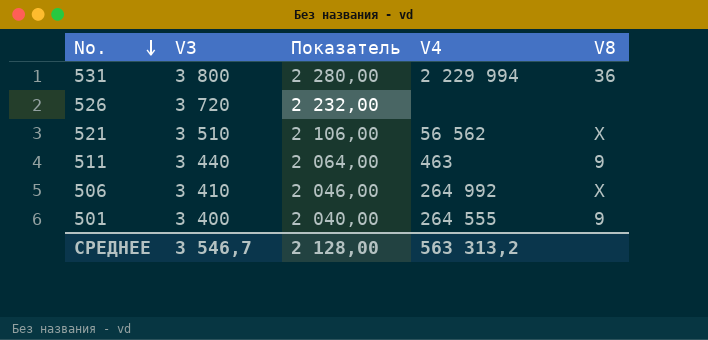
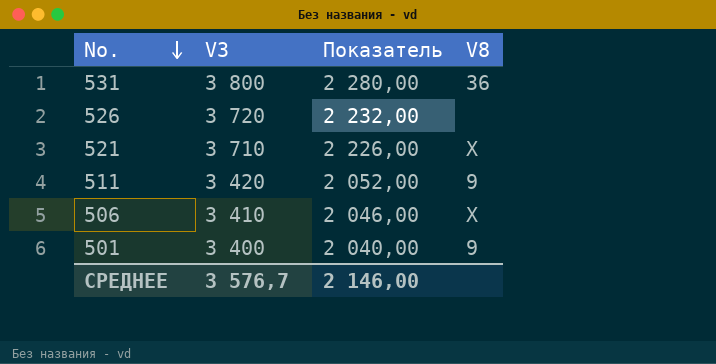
column V4 | position: 4 -> none
521 | V3: 3 510 -> 3 710
521 | Показатель: 2 106,00 -> 2 226,00
511 | V3: 3 440 -> 3 420
511 | Показатель: 2 064,00 -> 2 052,00
СРЕДНЕЕ | V3: 3 546,7 -> 3 576,7
СРЕДНЕЕ | Показатель: 2 128,00 -> 2 146,00

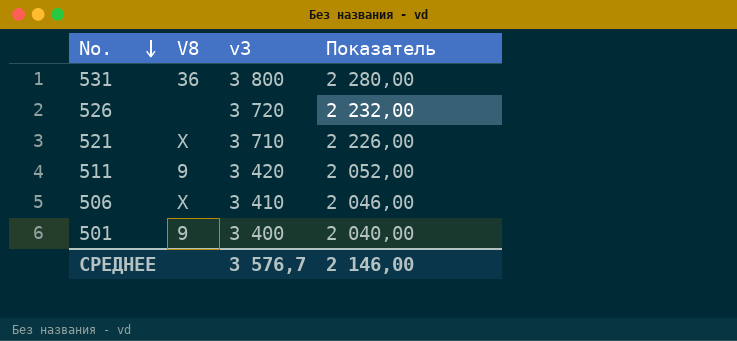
column V8 | position: 4 -> 2
column name: V3 -> v3

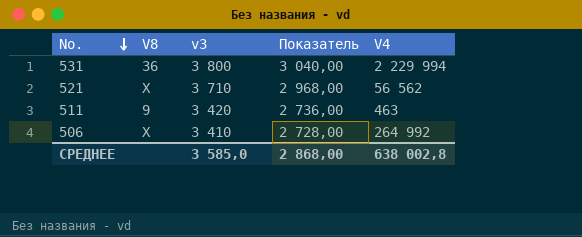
column Показатель | formula: [v3] * 0,6 -> [v3] * 0,8
column V4 | position: none -> 5
row 526: none | 3 720 | 2 232,00 -> none
row 501: 9 | 3 400 | 2 040,00 -> none
СРЕДНЕЕ | v3: 3 576,7 -> 3 585,0
СРЕДНЕЕ | Показатель: 2 146,00 -> 2 868,00

